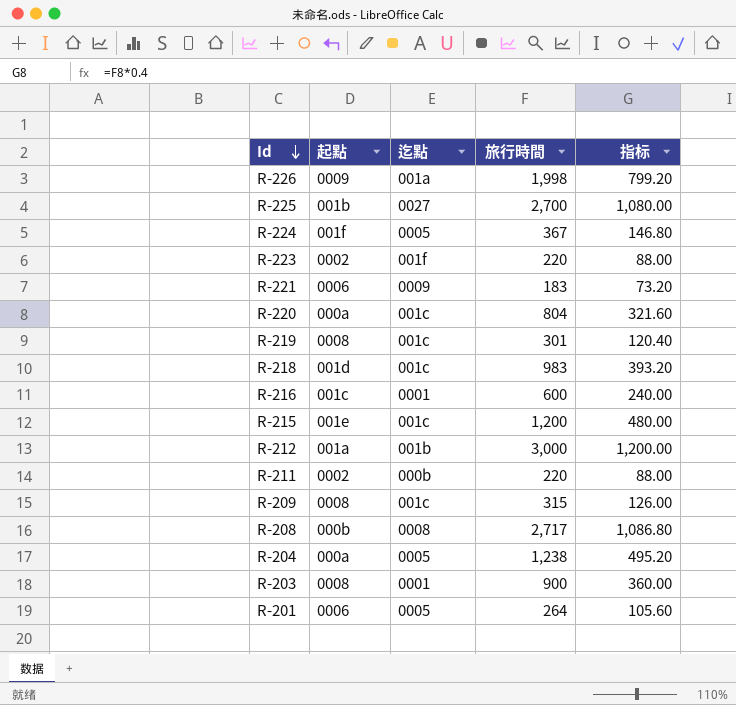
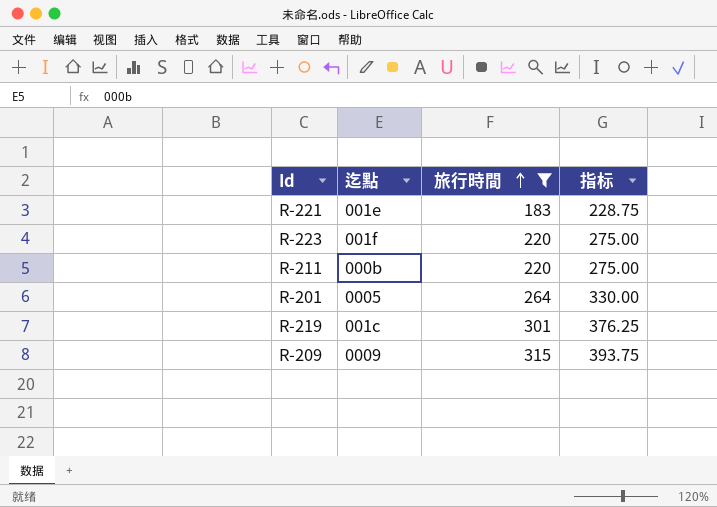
filter: none -> 旅行時間 <= 315
row order: Id descending -> 旅行時間 ascending
column 起點 | position: 2 -> none
column 指标 | formula: [旅行時間] * 0.4 -> [旅行時間] * 1.25
R-221 | 迄點: 0009 -> 001e
R-209 | 迄點: 001c -> 0009

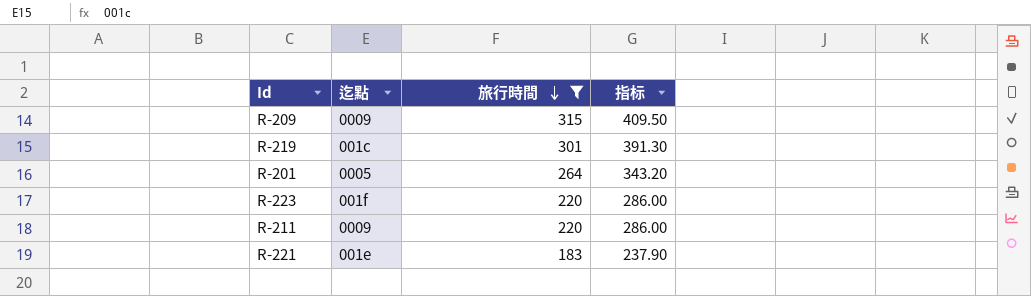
row order: 旅行時間 ascending -> 旅行時間 descending
column 指标 | formula: [旅行時間] * 1.25 -> [旅行時間] * 1.3
R-211 | 迄點: 000b -> 0009

